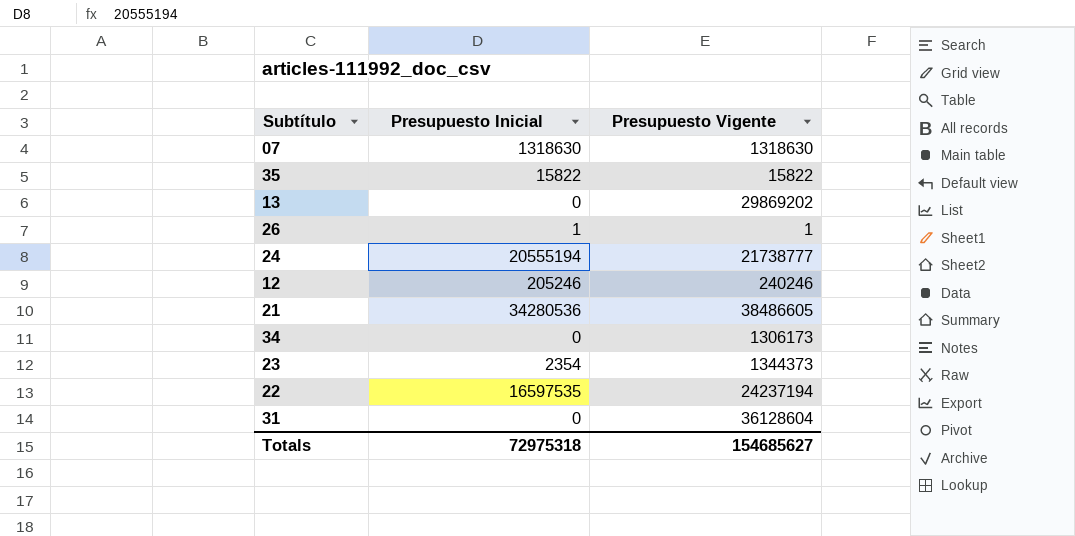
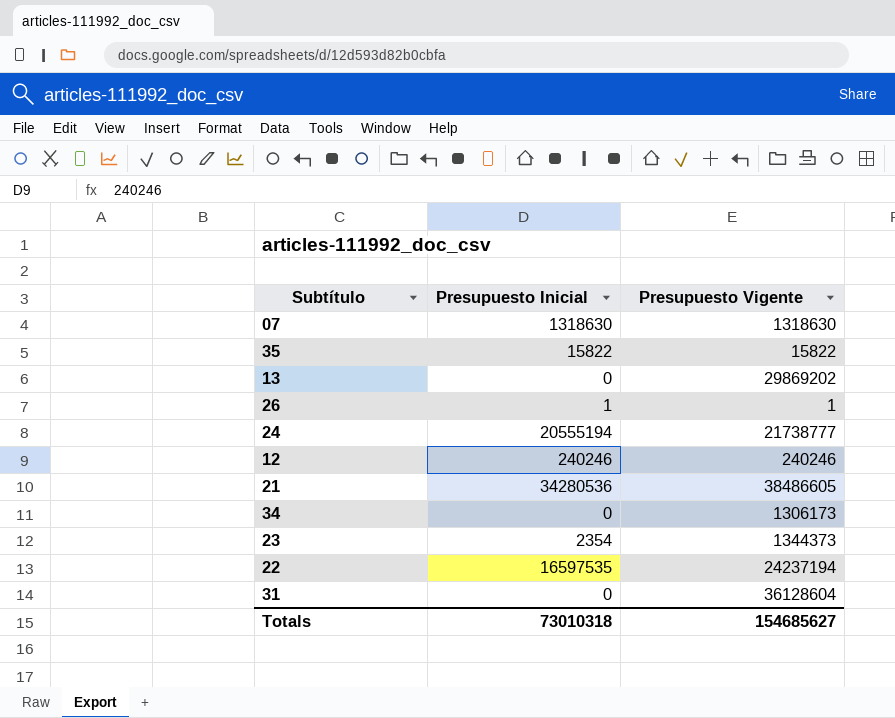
12 | Presupuesto Inicial: 205246 -> 240246
Totals | Presupuesto Inicial: 72975318 -> 73010318

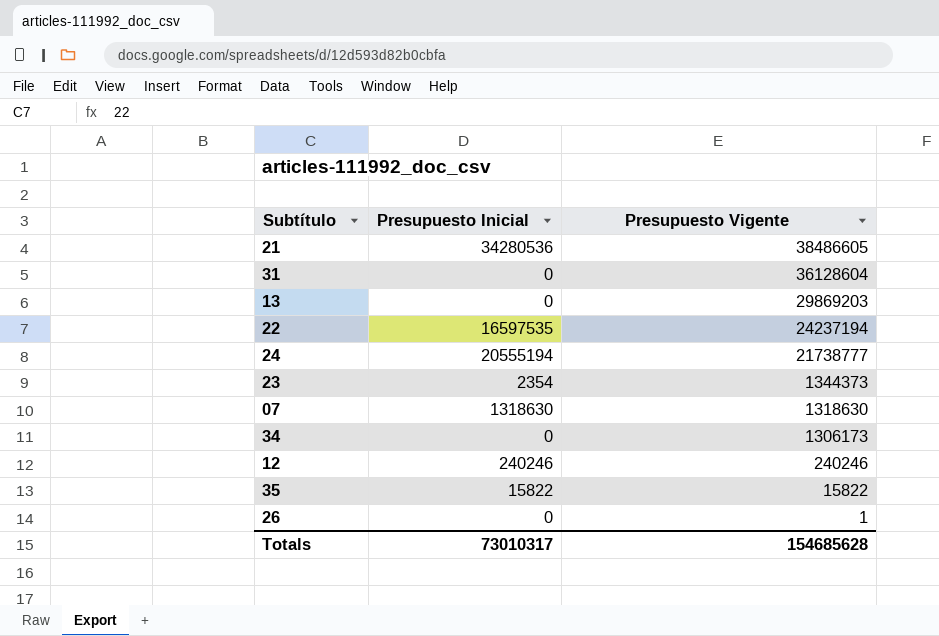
row order: none -> Presupuesto Vigente descending
13 | Presupuesto Vigente: 29869202 -> 29869203
26 | Presupuesto Inicial: 1 -> 0
Totals | Presupuesto Inicial: 73010318 -> 73010317
Totals | Presupuesto Vigente: 154685627 -> 154685628

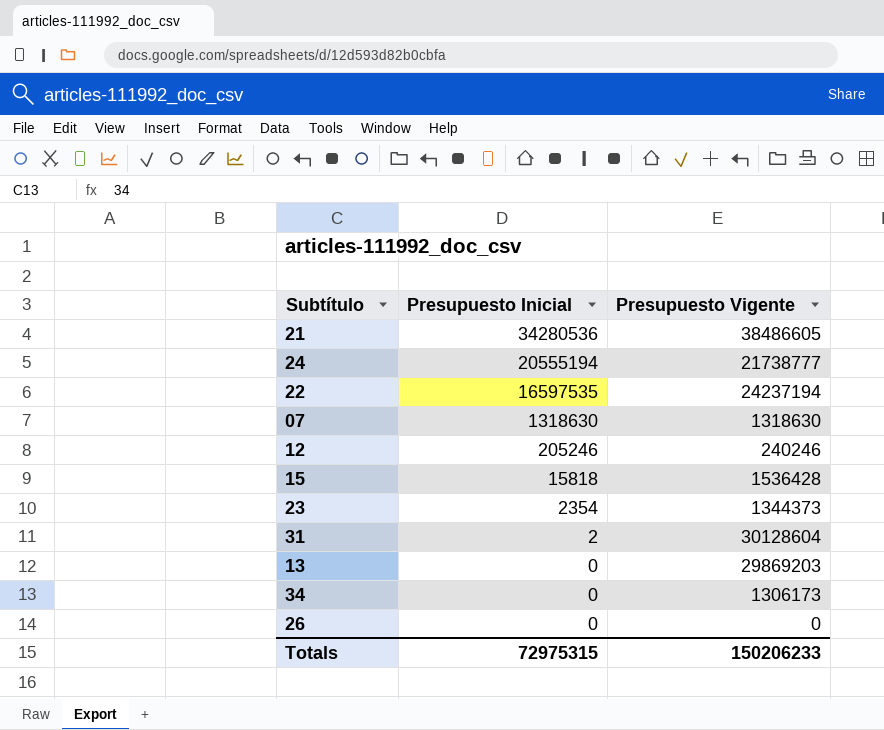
row order: Presupuesto Vigente descending -> Presupuesto Inicial descending
row 35: 15822 | 15822 -> none
12 | Presupuesto Inicial: 240246 -> 205246
row 15: none -> 15818 | 1536428
31 | Presupuesto Inicial: 0 -> 2
31 | Presupuesto Vigente: 36128604 -> 30128604
26 | Presupuesto Vigente: 1 -> 0
Totals | Presupuesto Inicial: 73010317 -> 72975315
Totals | Presupuesto Vigente: 154685628 -> 150206233

